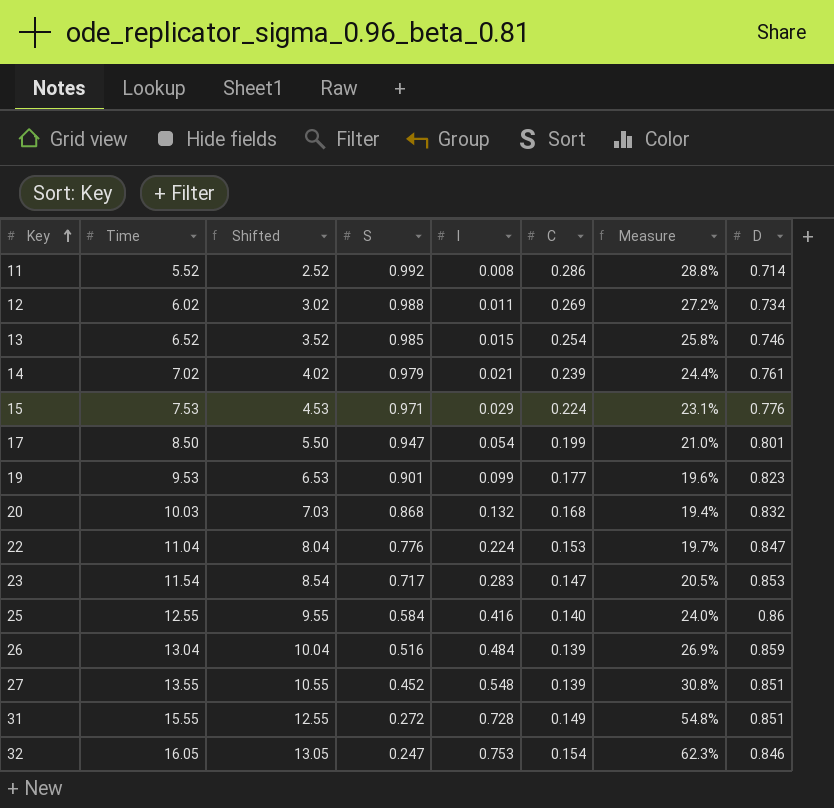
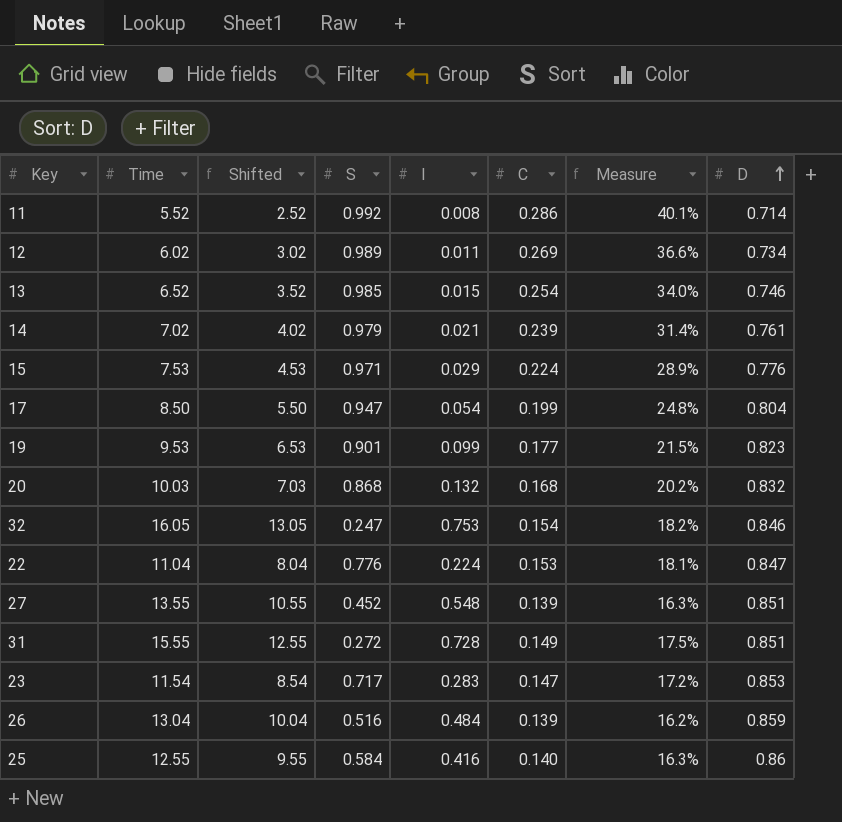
row order: Key ascending -> D ascending
column Measure | formula: [C] / [S] -> [C] / [D]
12 | S: 0.988 -> 0.989
17 | D: 0.801 -> 0.804

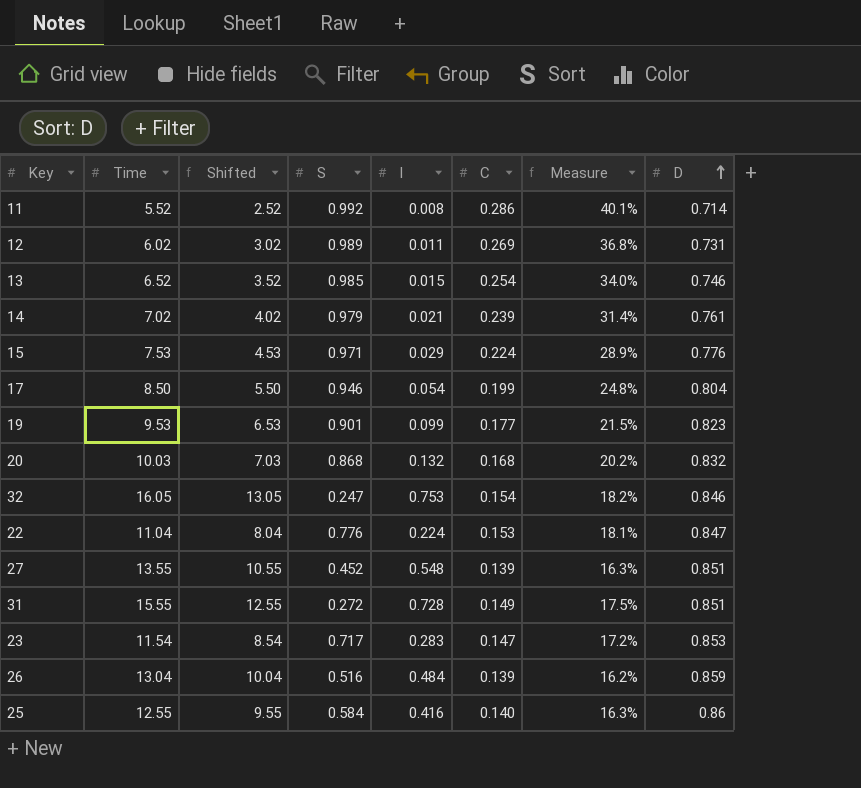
12 | Measure: 36.6% -> 36.8%
12 | D: 0.734 -> 0.731
17 | S: 0.947 -> 0.946

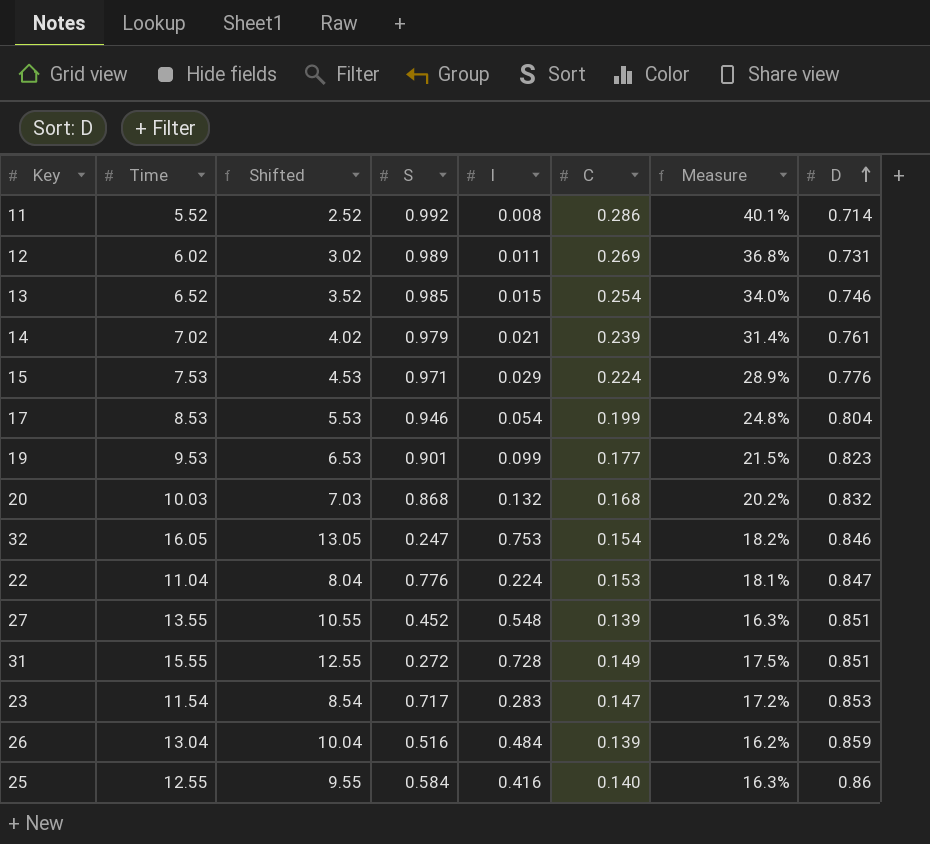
17 | Time: 8.50 -> 8.53
17 | Shifted: 5.50 -> 5.53

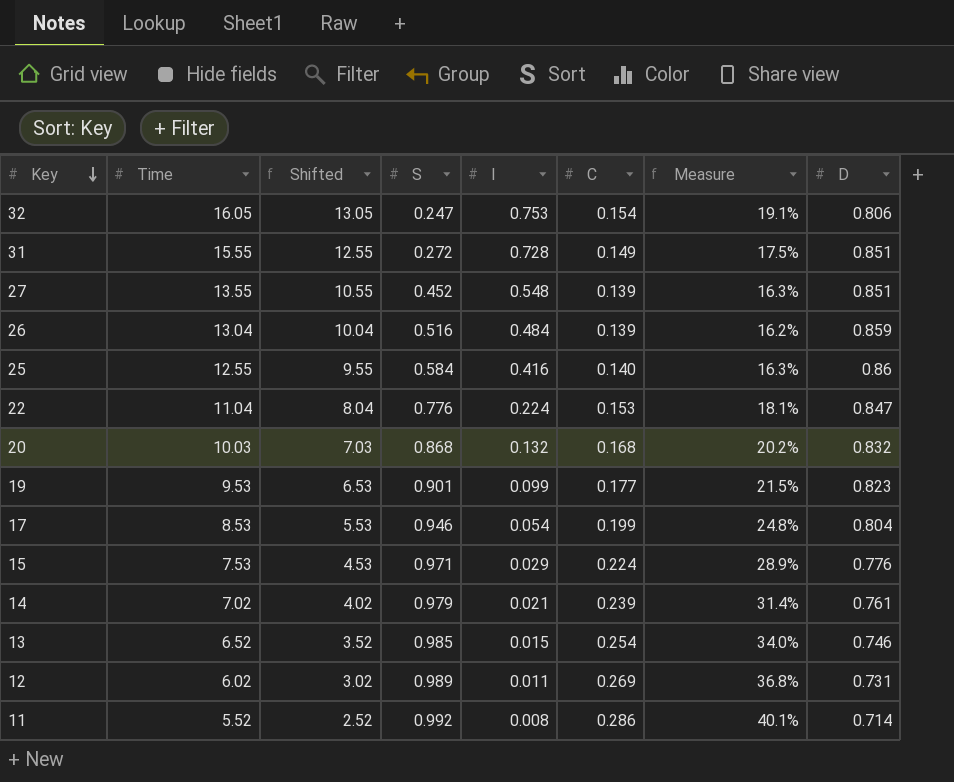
row order: D ascending -> Key descending
row 23: 11.54 | 8.54 | 0.717 | 0.283 | 0.147 | 17.2% | 0.853 -> none
32 | Measure: 18.2% -> 19.1%
32 | D: 0.846 -> 0.806

